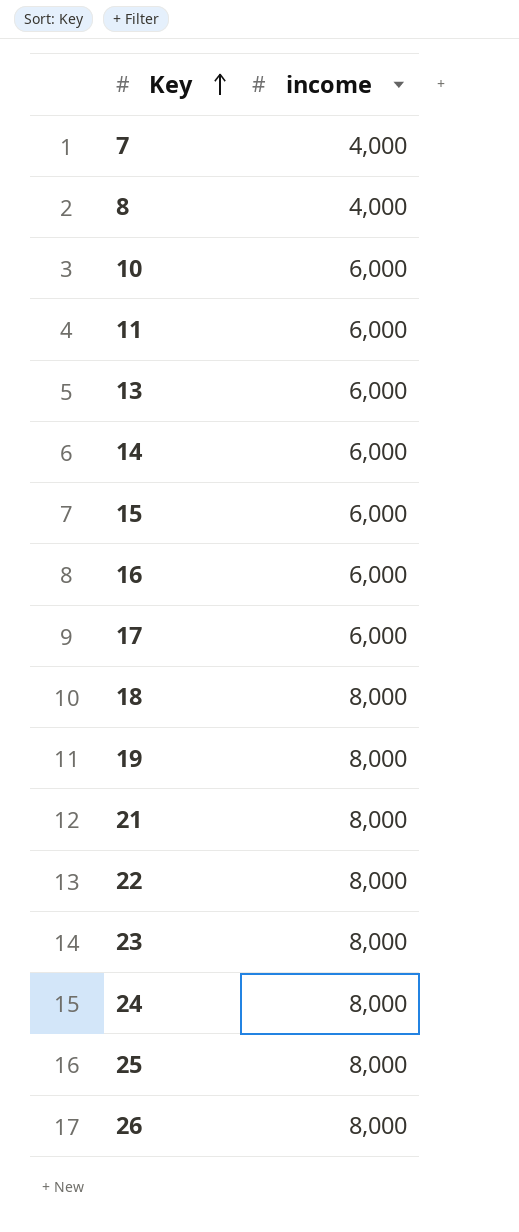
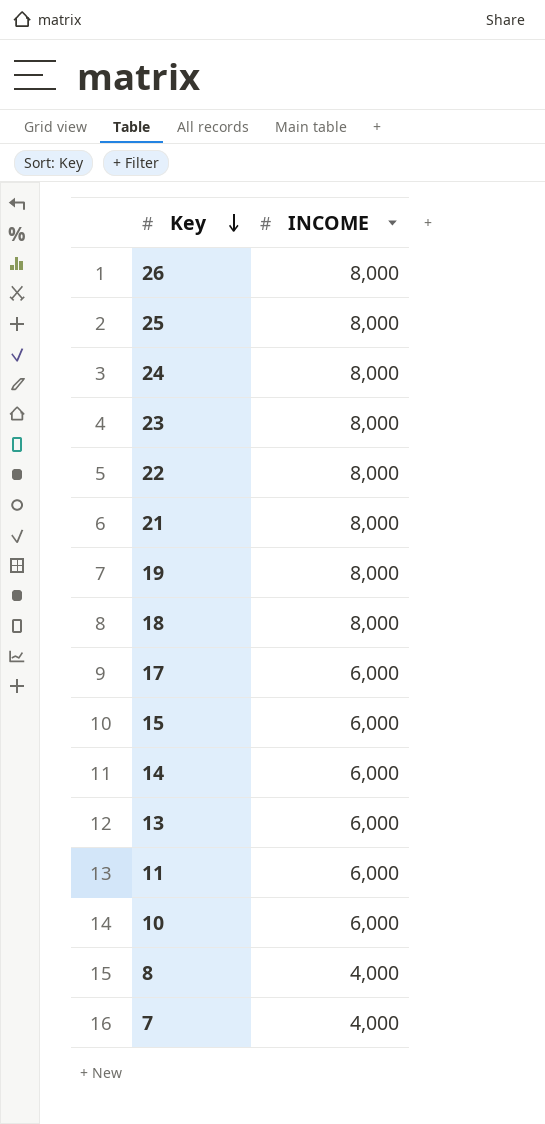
row order: Key ascending -> Key descending
column name: income -> INCOME
row 16: 6,000 -> none

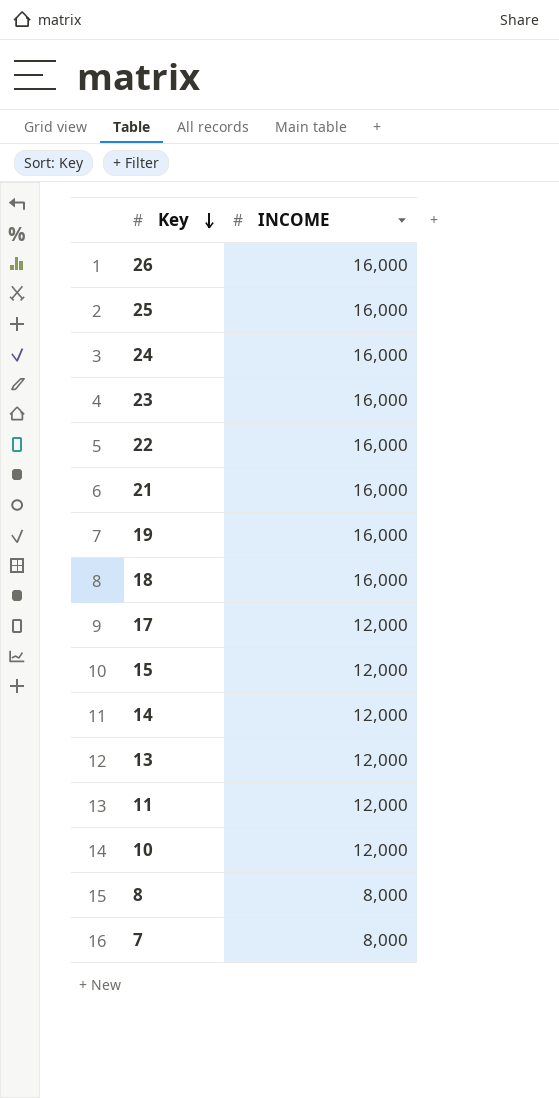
26 | INCOME: 8,000 -> 16,000
25 | INCOME: 8,000 -> 16,000
24 | INCOME: 8,000 -> 16,000
23 | INCOME: 8,000 -> 16,000
22 | INCOME: 8,000 -> 16,000
21 | INCOME: 8,000 -> 16,000
19 | INCOME: 8,000 -> 16,000
18 | INCOME: 8,000 -> 16,000
17 | INCOME: 6,000 -> 12,000
15 | INCOME: 6,000 -> 12,000
14 | INCOME: 6,000 -> 12,000
13 | INCOME: 6,000 -> 12,000
11 | INCOME: 6,000 -> 12,000
10 | INCOME: 6,000 -> 12,000
8 | INCOME: 4,000 -> 8,000
7 | INCOME: 4,000 -> 8,000

